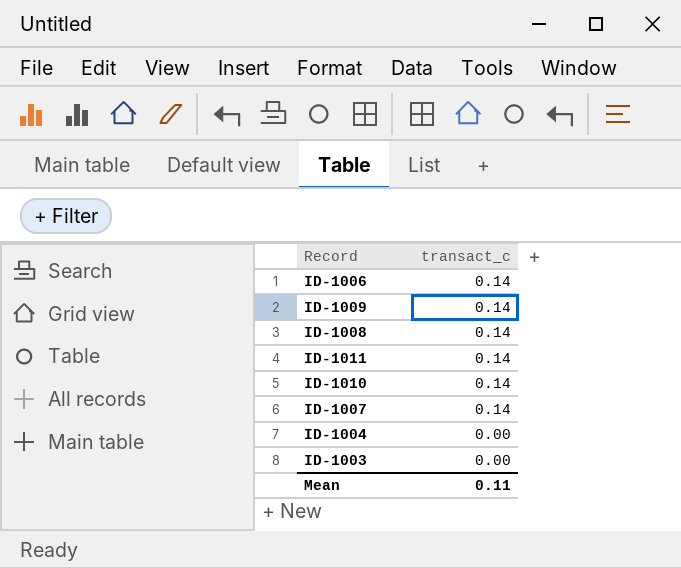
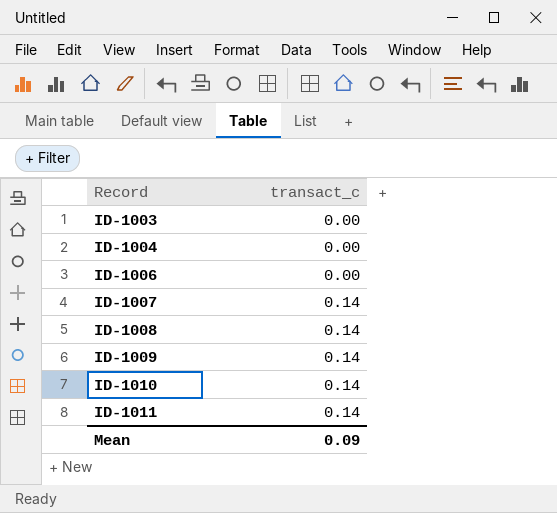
row order: transact_c descending -> Record ascending
ID-1006 | transact_c: 0.14 -> 0.00
Mean | transact_c: 0.11 -> 0.09

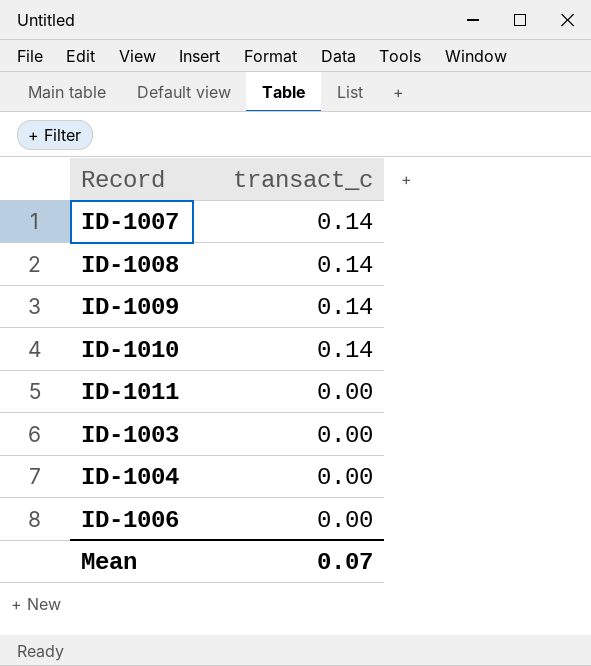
row order: Record ascending -> transact_c descending
ID-1011 | transact_c: 0.14 -> 0.00
Mean | transact_c: 0.09 -> 0.07

